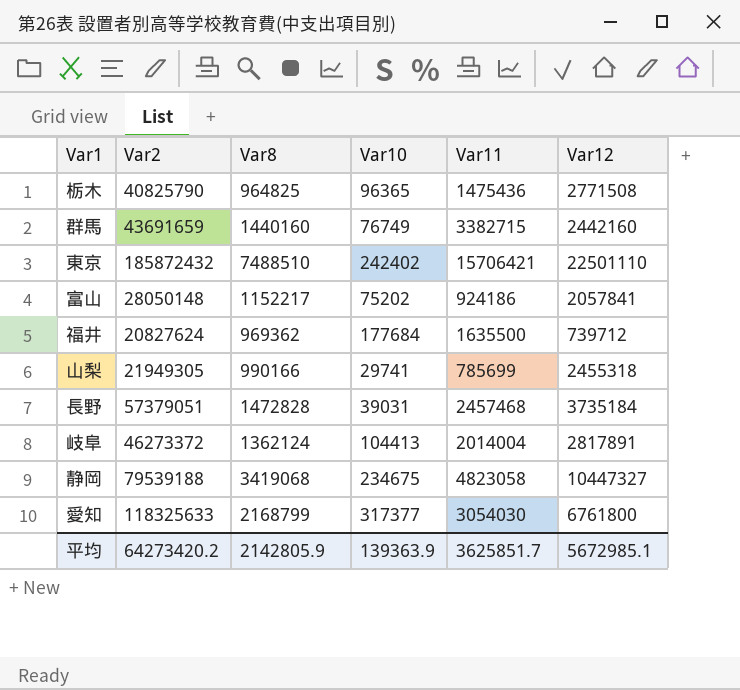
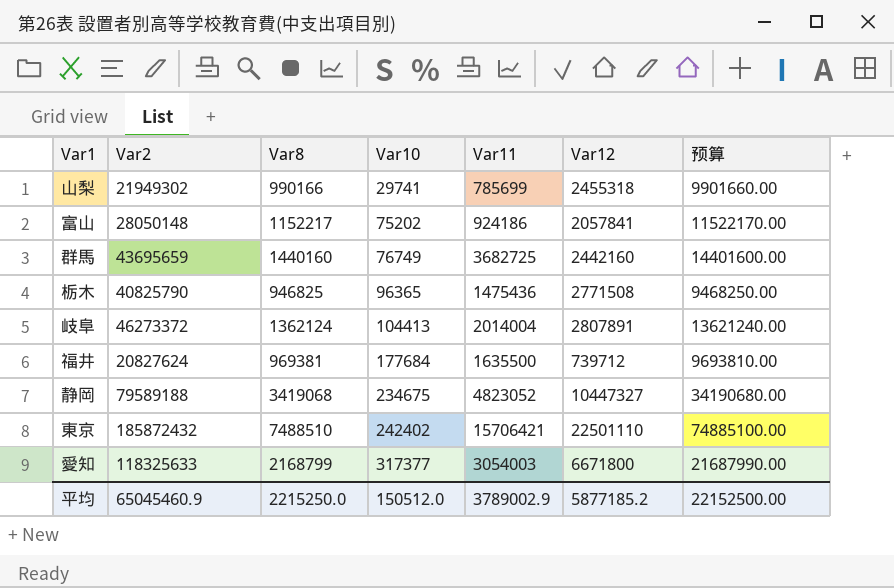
row order: none -> Var10 ascending
column 预算 | formula: none -> [Var8] * 10
row 長野: 57379051 | 1472828 | 39031 | 2457468 | 3735184 -> none
山梨 | Var2: 21949305 -> 21949302
群馬 | Var2: 43691659 -> 43695659
群馬 | Var11: 3382715 -> 3682725
栃木 | Var8: 964825 -> 946825
岐阜 | Var12: 2817891 -> 2807891
福井 | Var8: 969362 -> 969381
静岡 | Var2: 79539188 -> 79589188
静岡 | Var11: 4823058 -> 4823052
愛知 | Var11: 3054030 -> 3054003
愛知 | Var12: 6761800 -> 6671800
平均 | Var2: 64273420.2 -> 65045460.9
平均 | Var8: 2142805.9 -> 2215250.0
平均 | Var10: 139363.9 -> 150512.0
平均 | Var11: 3625851.7 -> 3789002.9
平均 | Var12: 5672985.1 -> 5877185.2

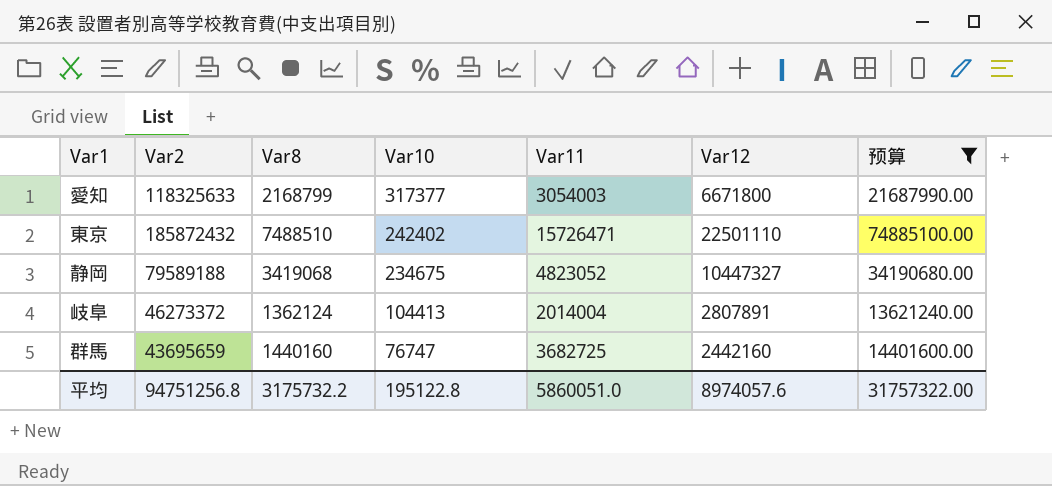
filter: none -> 预算 >= 13621240.00
row order: Var10 ascending -> Var10 descending
東京 | Var11: 15706421 -> 15726471
群馬 | Var10: 76749 -> 76747
平均 | Var2: 65045460.9 -> 94751256.8
平均 | Var8: 2215250.0 -> 3175732.2
平均 | Var10: 150512.0 -> 195122.8
平均 | Var11: 3789002.9 -> 5860051.0
平均 | Var12: 5877185.2 -> 8974057.6
平均 | 预算: 22152500.00 -> 31757322.00

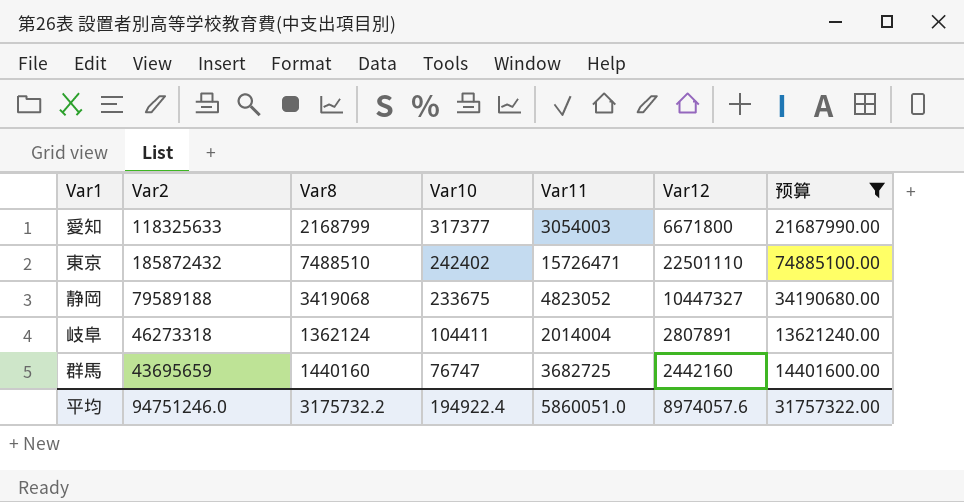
静岡 | Var10: 234675 -> 233675
岐阜 | Var2: 46273372 -> 46273318
岐阜 | Var10: 104413 -> 104411
平均 | Var2: 94751256.8 -> 94751246.0
平均 | Var10: 195122.8 -> 194922.4

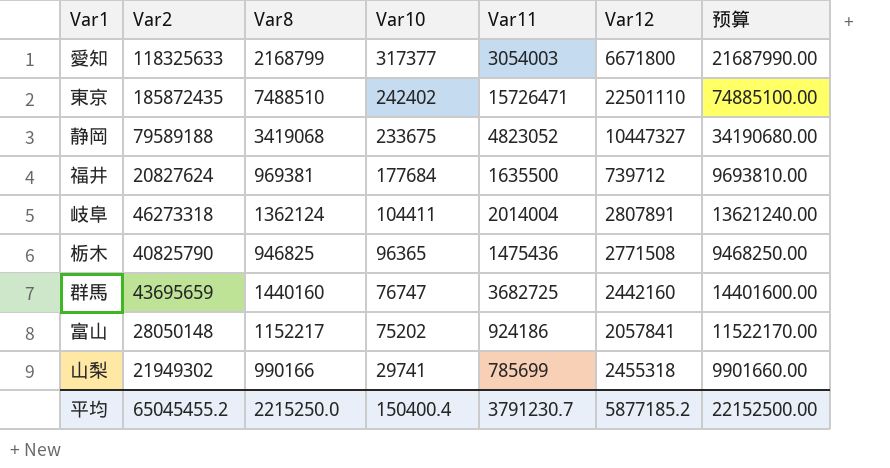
filter: 预算 >= 13621240.00 -> none
東京 | Var2: 185872432 -> 185872435
平均 | Var2: 94751246.0 -> 65045455.2
平均 | Var8: 3175732.2 -> 2215250.0
平均 | Var10: 194922.4 -> 150400.4
平均 | Var11: 5860051.0 -> 3791230.7
平均 | Var12: 8974057.6 -> 5877185.2
平均 | 预算: 31757322.00 -> 22152500.00

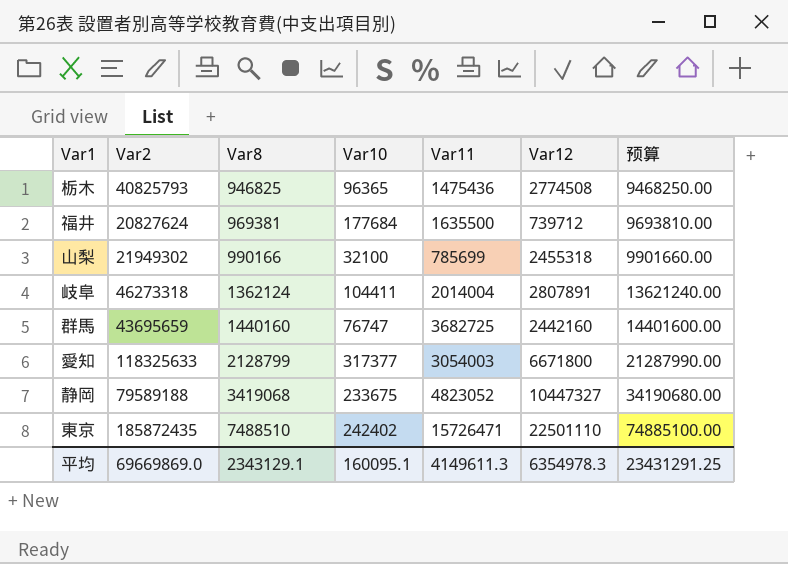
row order: Var10 descending -> Var8 ascending
row 富山: 28050148 | 1152217 | 75202 | 924186 | 2057841 | 11522170.00 -> none
栃木 | Var2: 40825790 -> 40825793
栃木 | Var12: 2771508 -> 2774508
山梨 | Var10: 29741 -> 32100
愛知 | Var8: 2168799 -> 2128799
愛知 | 预算: 21687990.00 -> 21287990.00
平均 | Var2: 65045455.2 -> 69669869.0
平均 | Var8: 2215250.0 -> 2343129.1
平均 | Var10: 150400.4 -> 160095.1
平均 | Var11: 3791230.7 -> 4149611.3
平均 | Var12: 5877185.2 -> 6354978.3
平均 | 预算: 22152500.00 -> 23431291.25

